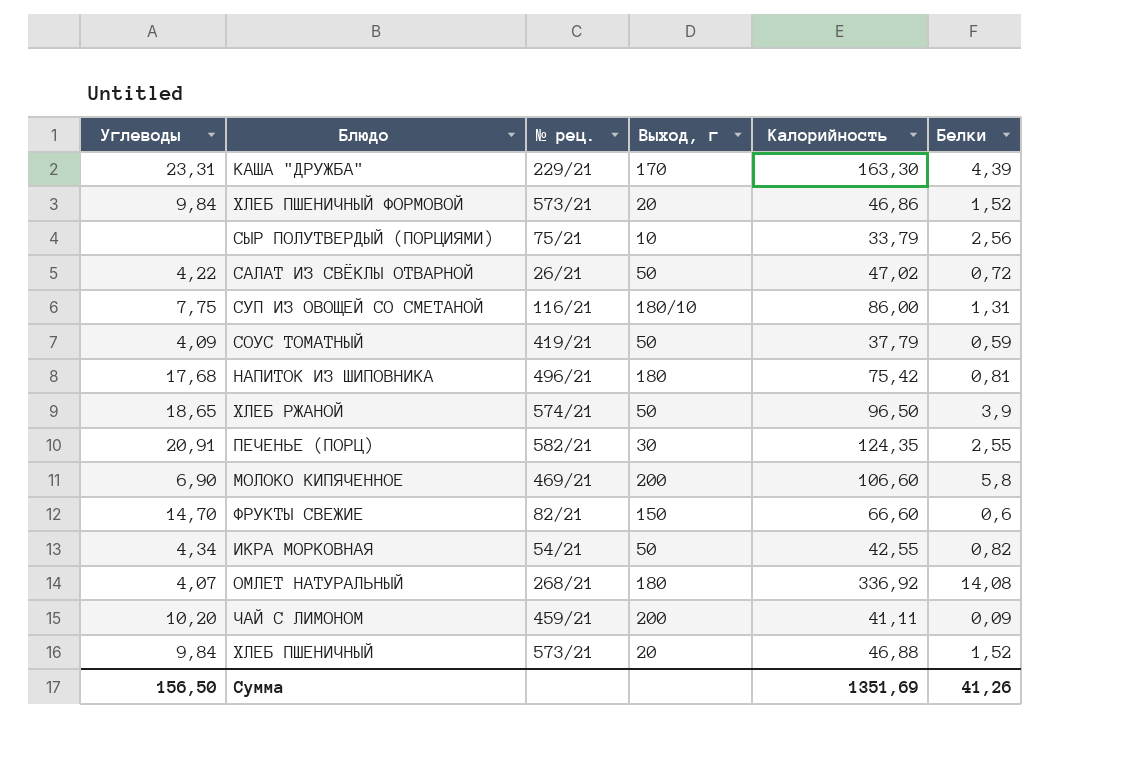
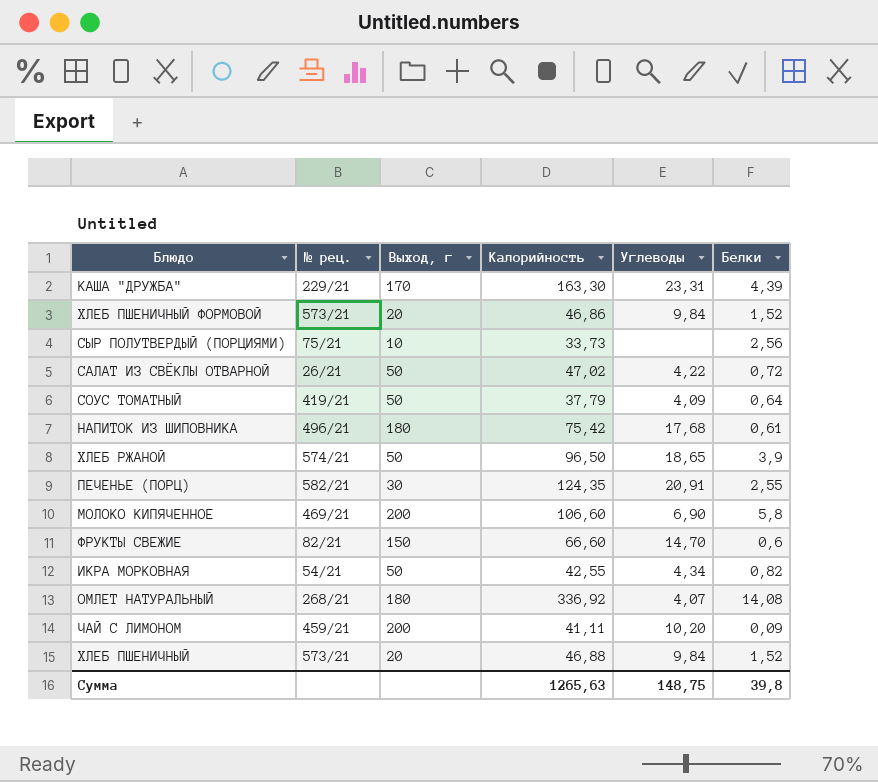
column Углеводы | position: 1 -> 5
row СУП ИЗ ОВОЩЕЙ СО СМЕТАНОЙ: 7,75 | 116/21 | 180/10 | 86,00 | 1,31 -> none
СЫР ПОЛУТВЕРДЫЙ (ПОРЦИЯМИ) | Калорийность: 33,79 -> 33,73
СОУС ТОМАТНЫЙ | Белки: 0,59 -> 0,64
НАПИТОК ИЗ ШИПОВНИКА | Белки: 0,81 -> 0,61
Сумма | Калорийность: 1351,69 -> 1265,63
Сумма | Углеводы: 156,50 -> 148,75
Сумма | Белки: 41,26 -> 39,8

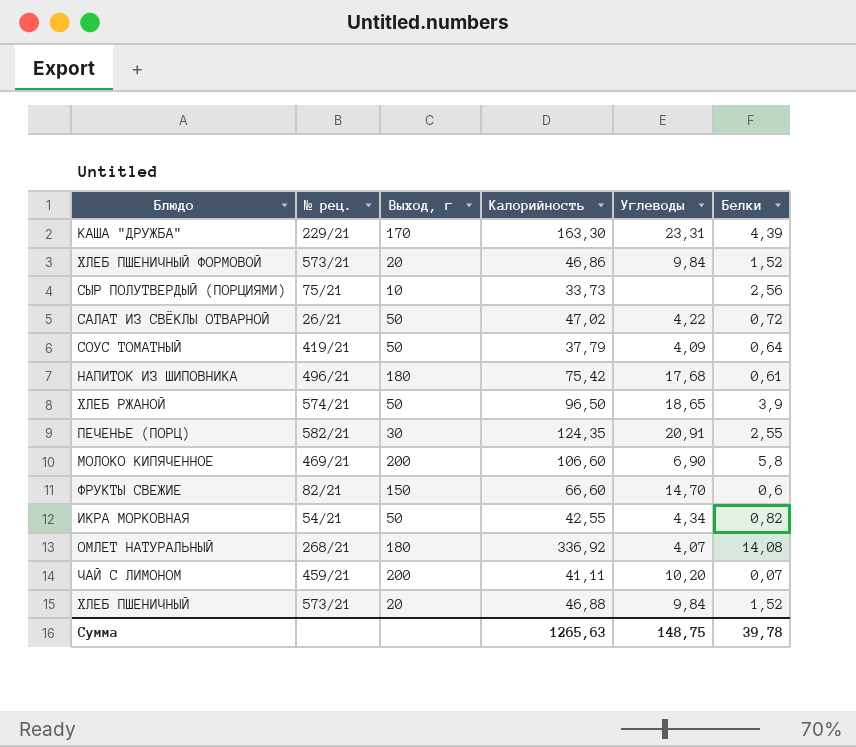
ЧАЙ С ЛИМОНОМ | Белки: 0,09 -> 0,07
Сумма | Белки: 39,8 -> 39,78

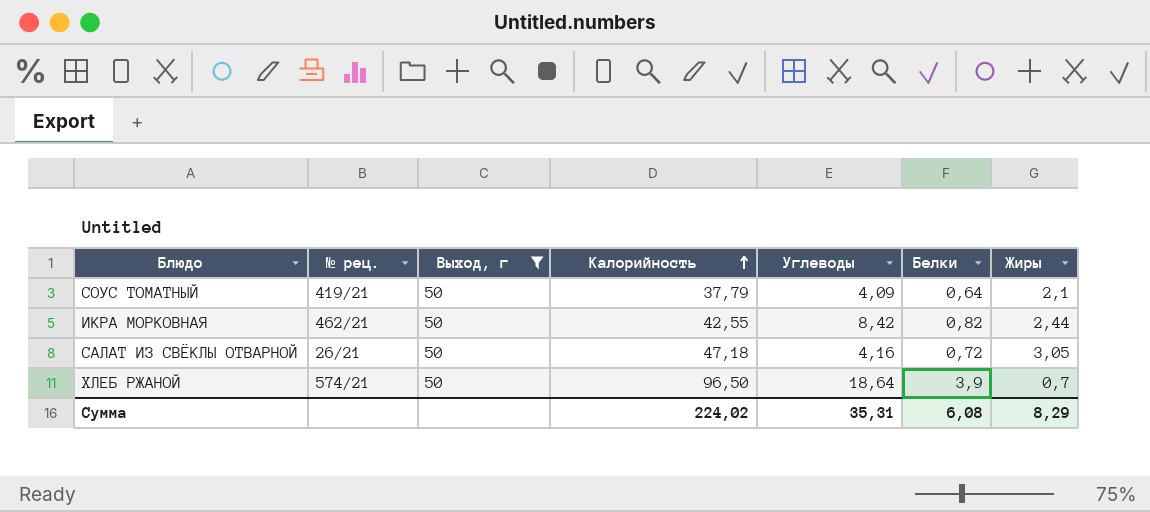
filter: none -> Выход, г = 50
row order: none -> Калорийность ascending
column Жиры | position: none -> 7
ИКРА МОРКОВНАЯ | № рец.: 54/21 -> 462/21
ИКРА МОРКОВНАЯ | Углеводы: 4,34 -> 8,42
САЛАТ ИЗ СВЁКЛЫ ОТВАРНОЙ | Калорийность: 47,02 -> 47,18
САЛАТ ИЗ СВЁКЛЫ ОТВАРНОЙ | Углеводы: 4,22 -> 4,16
ХЛЕБ РЖАНОЙ | Углеводы: 18,65 -> 18,64
Сумма | Калорийность: 1265,63 -> 224,02
Сумма | Углеводы: 148,75 -> 35,31
Сумма | Белки: 39,78 -> 6,08

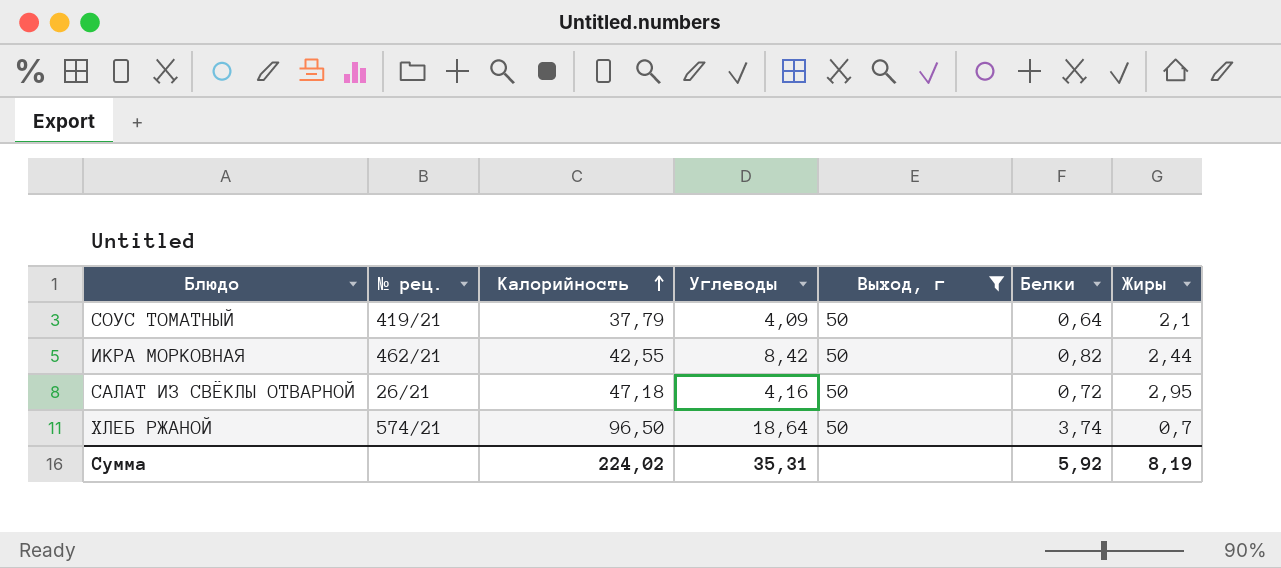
column Выход, г | position: 3 -> 5
САЛАТ ИЗ СВЁКЛЫ ОТВАРНОЙ | Жиры: 3,05 -> 2,95
ХЛЕБ РЖАНОЙ | Белки: 3,9 -> 3,74
Сумма | Белки: 6,08 -> 5,92
Сумма | Жиры: 8,29 -> 8,19

